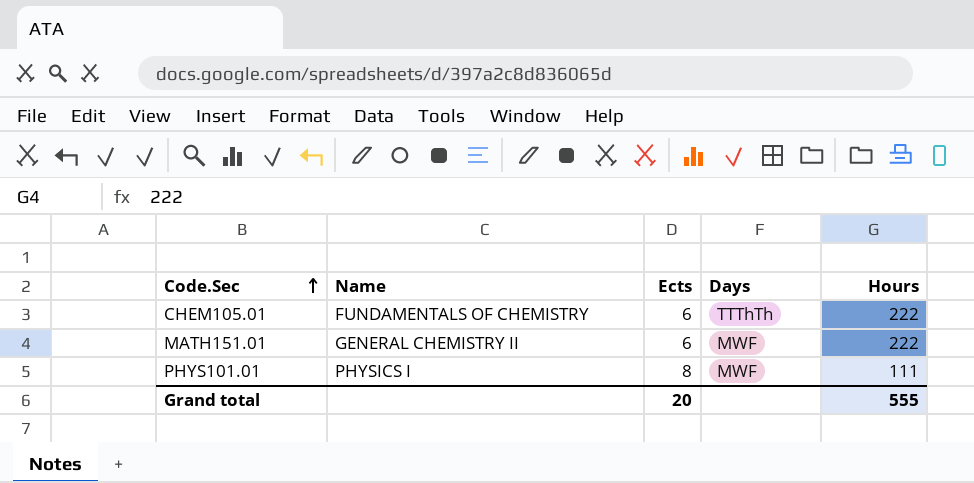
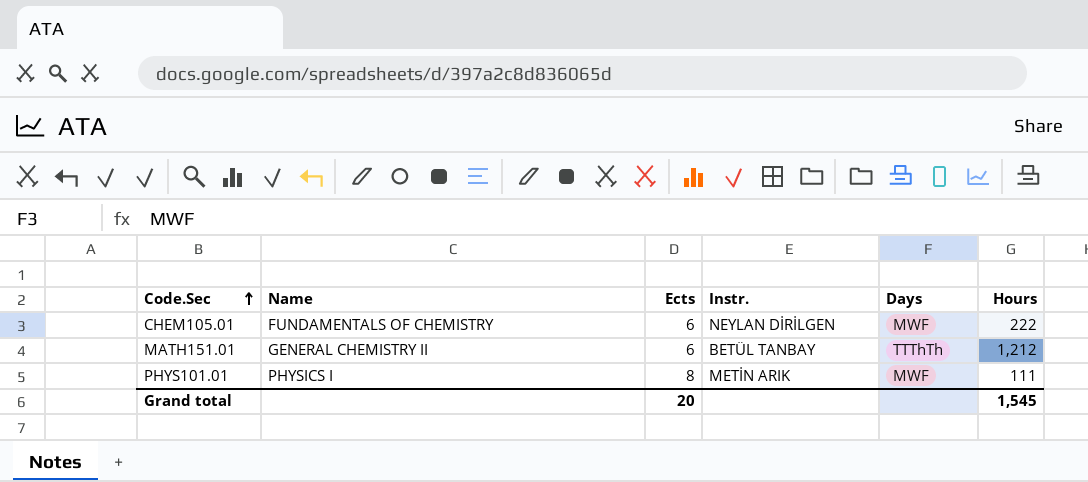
column Instr. | position: none -> 4
CHEM105.01 | Days: TTThTh -> MWF
MATH151.01 | Days: MWF -> TTThTh
MATH151.01 | Hours: 222 -> 1,212
Grand total | Hours: 555 -> 1,545

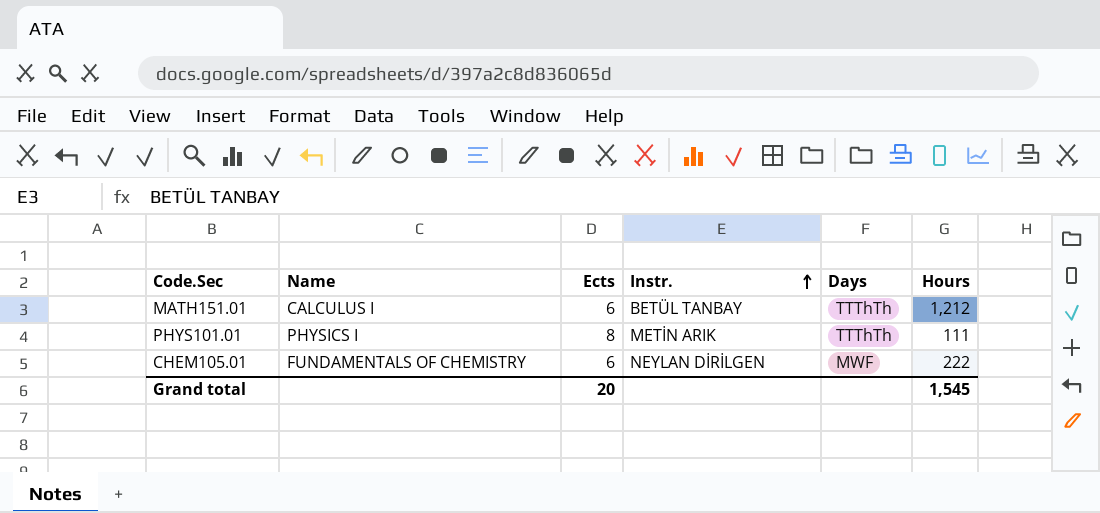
row order: Code.Sec ascending -> Instr. ascending
MATH151.01 | Name: GENERAL CHEMISTRY II -> CALCULUS I
PHYS101.01 | Days: MWF -> TTThTh

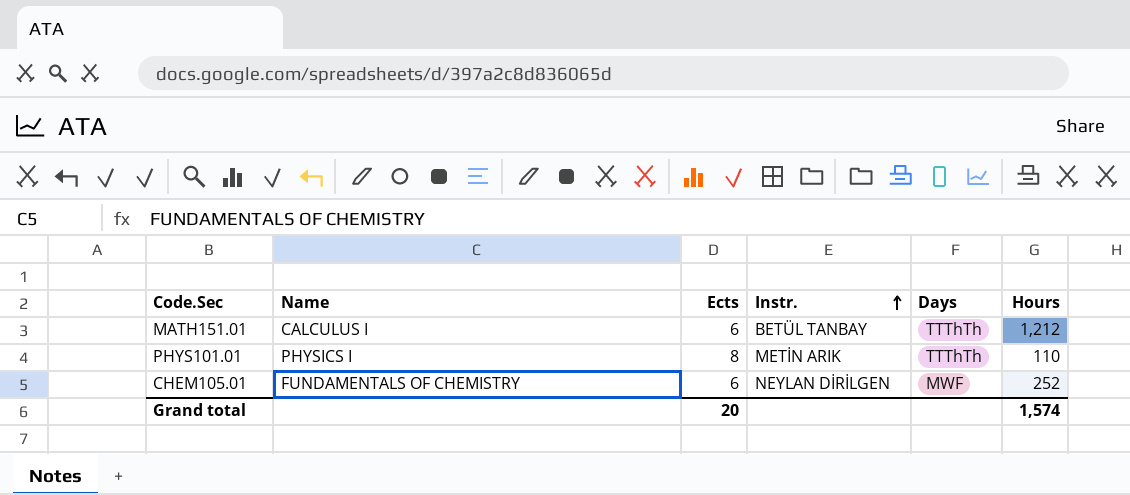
PHYS101.01 | Hours: 111 -> 110
CHEM105.01 | Hours: 222 -> 252
Grand total | Hours: 1,545 -> 1,574

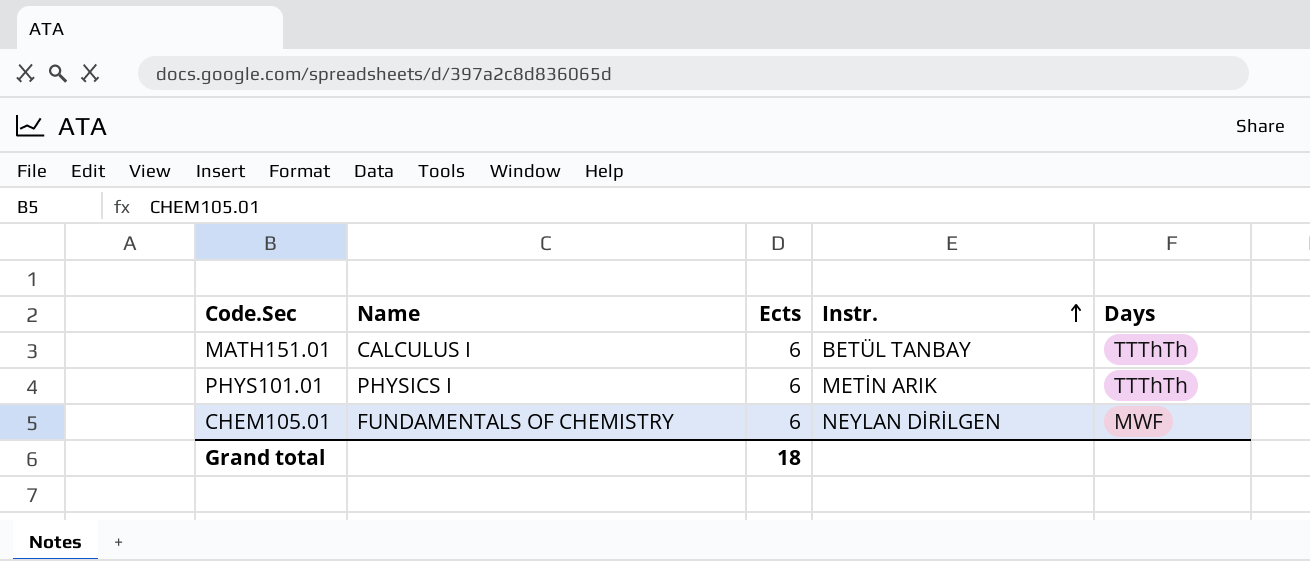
column Hours | position: 6 -> none
PHYS101.01 | Ects: 8 -> 6
Grand total | Ects: 20 -> 18

